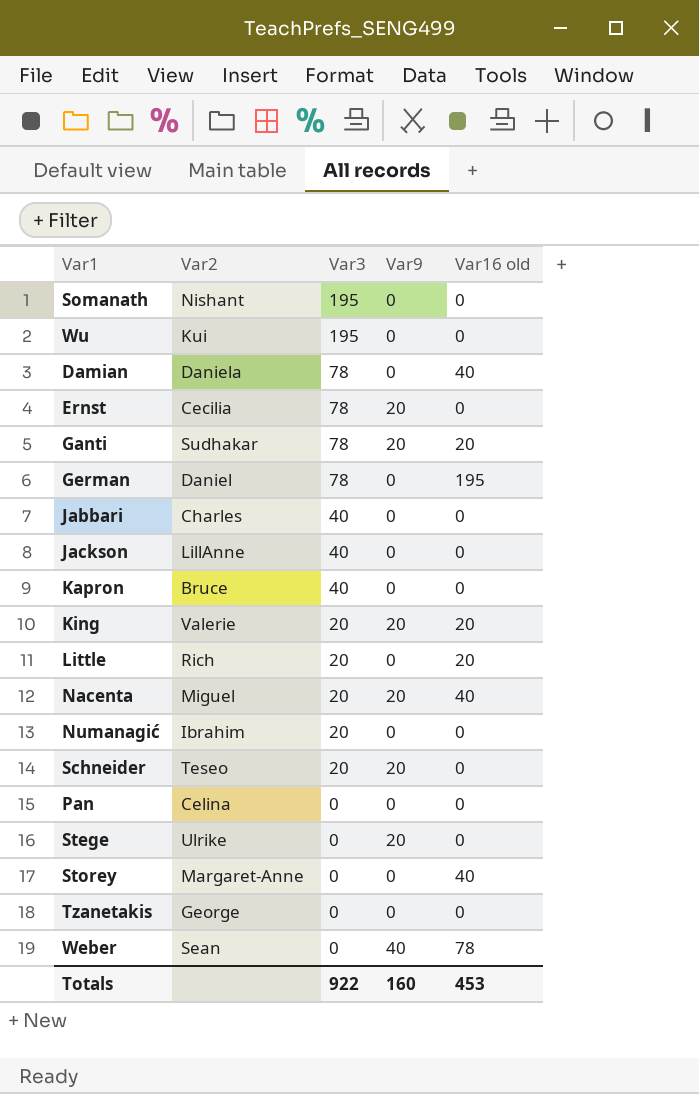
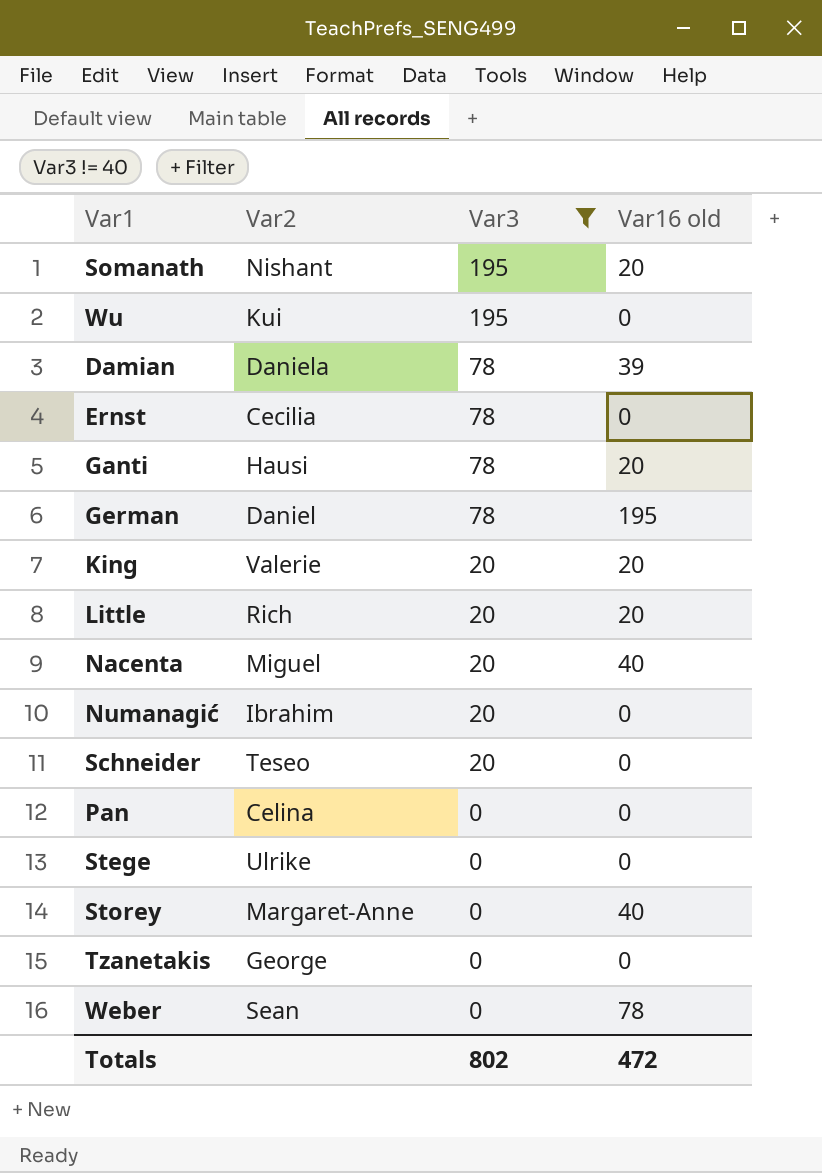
filter: none -> Var3 != 40
column Var9 | position: 4 -> none
Somanath | Var16 old: 0 -> 20
Damian | Var16 old: 40 -> 39
Ganti | Var2: Sudhakar -> Hausi
Totals | Var3: 922 -> 802
Totals | Var16 old: 453 -> 472

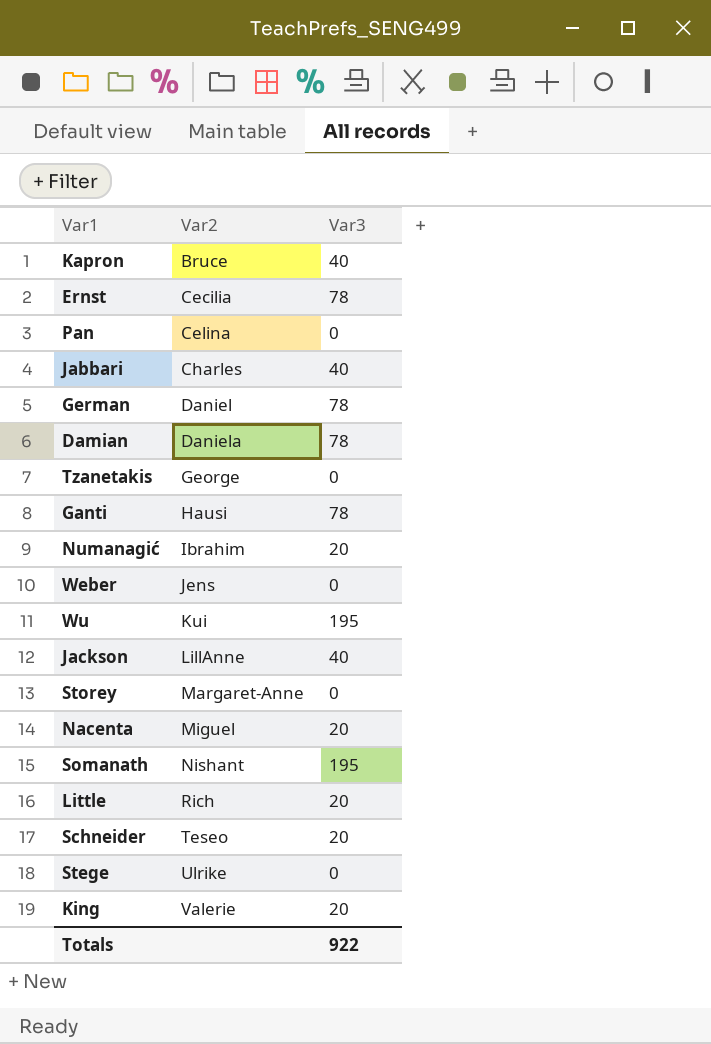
filter: Var3 != 40 -> none
row order: Var3 descending -> Var2 ascending
column Var16 old | position: 4 -> none
Weber | Var2: Sean -> Jens
Totals | Var3: 802 -> 922

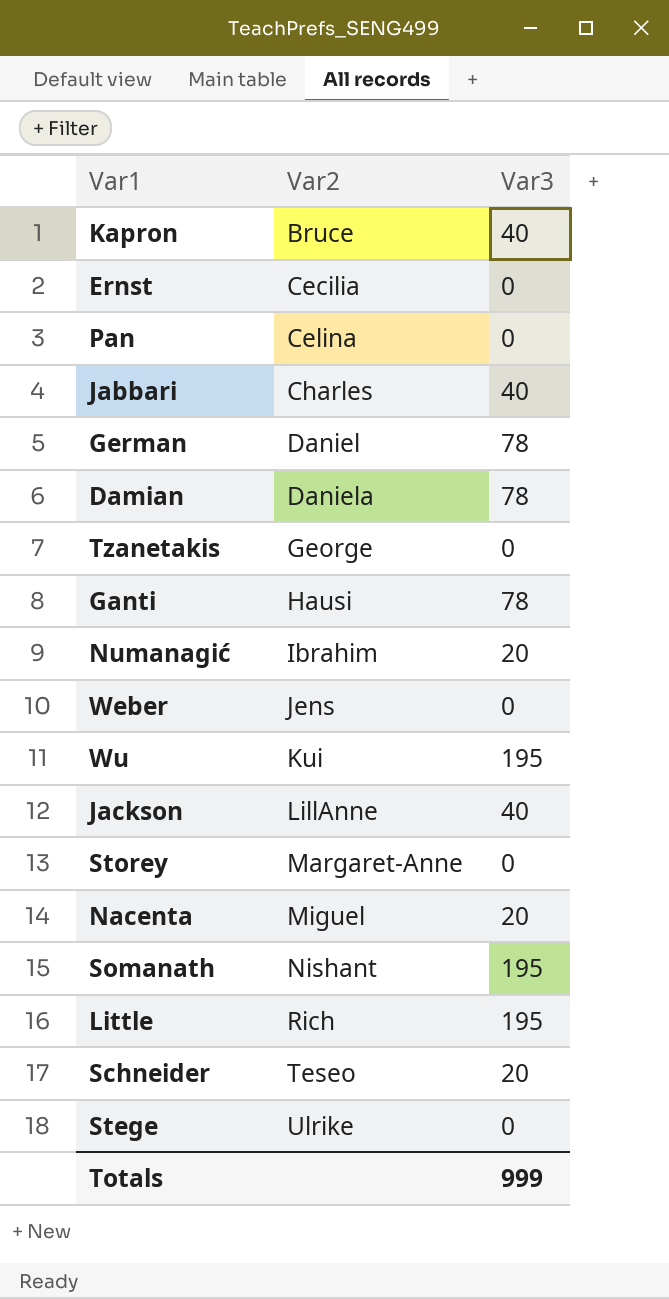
row King: Valerie | 20 -> none
Ernst | Var3: 78 -> 0
Little | Var3: 20 -> 195
Totals | Var3: 922 -> 999

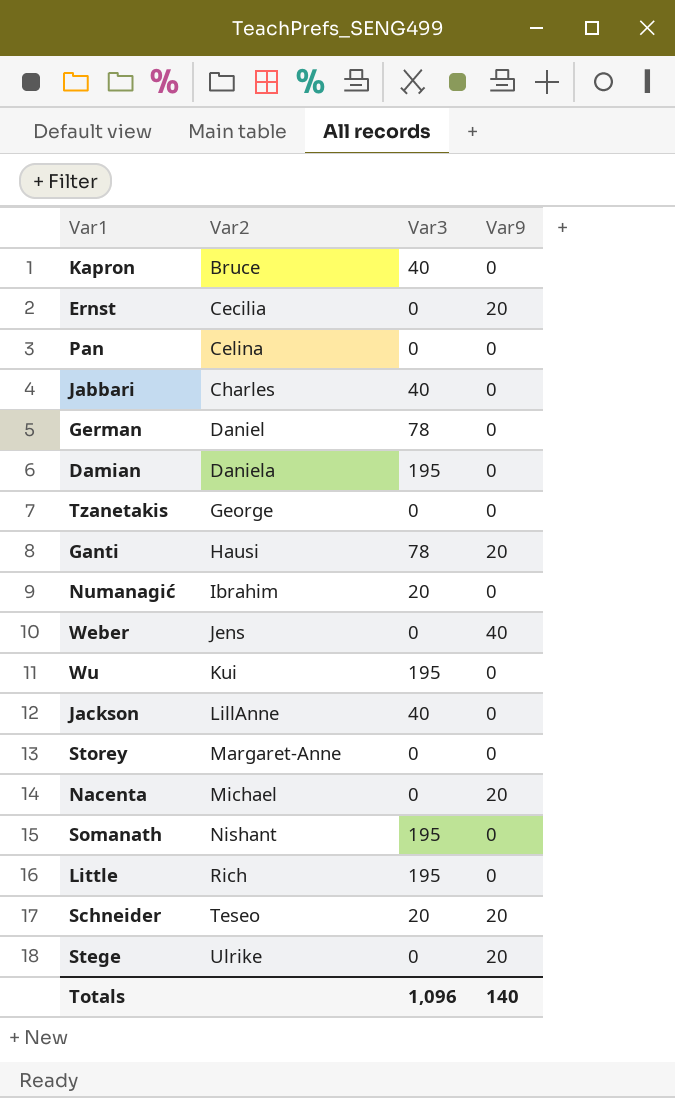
column Var9 | position: none -> 4
Damian | Var3: 78 -> 195
Nacenta | Var2: Miguel -> Michael
Nacenta | Var3: 20 -> 0
Totals | Var3: 999 -> 1,096

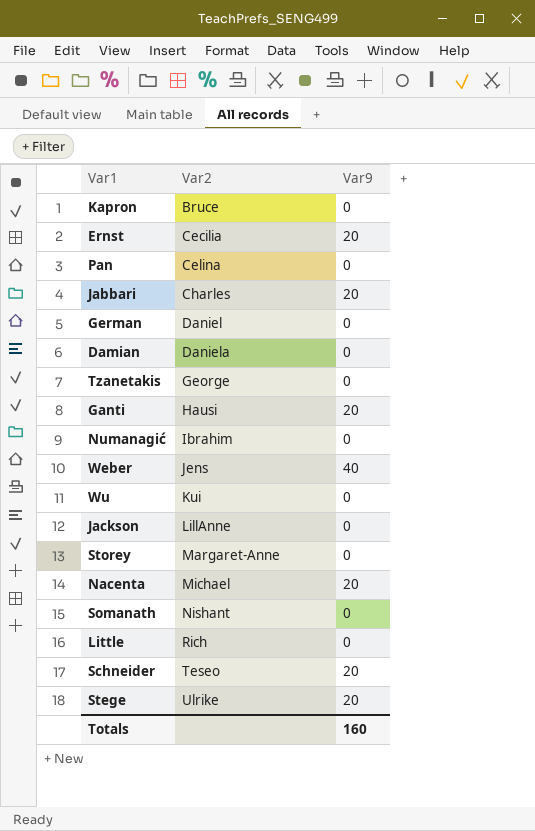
column Var3 | position: 3 -> none
Jabbari | Var9: 0 -> 20
Totals | Var9: 140 -> 160

